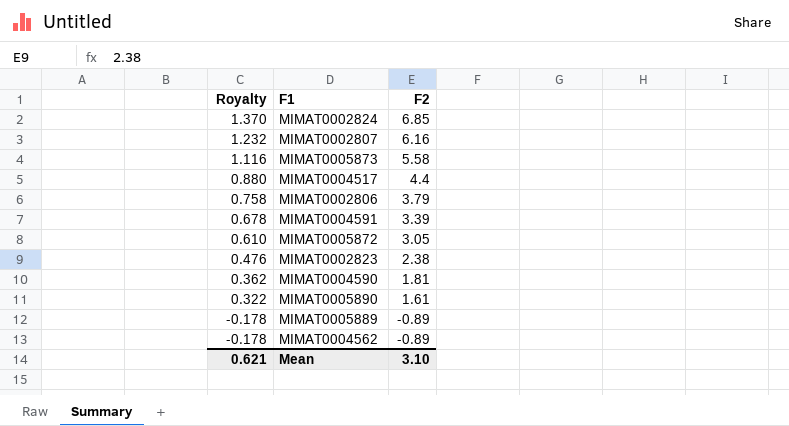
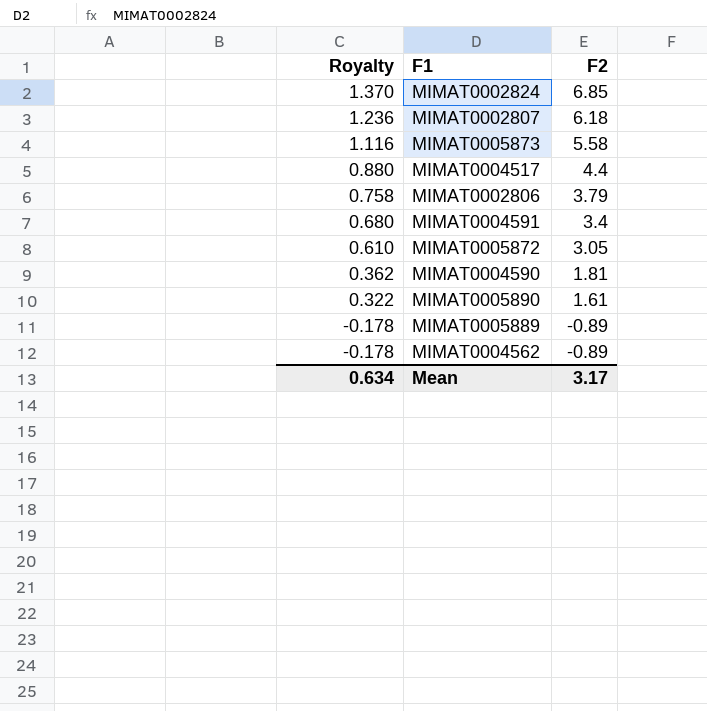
row MIMAT0002823: 0.476 | 2.38 -> none
MIMAT0002807 | Royalty: 1.232 -> 1.236
MIMAT0002807 | F2: 6.16 -> 6.18
MIMAT0004591 | Royalty: 0.678 -> 0.680
MIMAT0004591 | F2: 3.39 -> 3.4
Mean | Royalty: 0.621 -> 0.634
Mean | F2: 3.10 -> 3.17

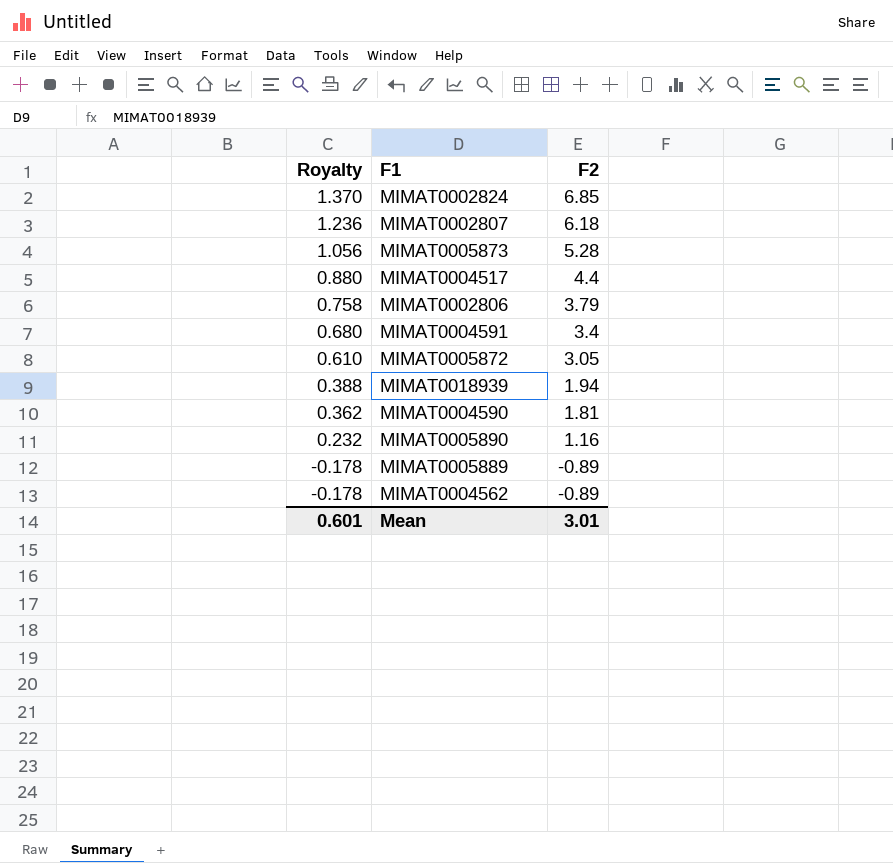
MIMAT0005873 | Royalty: 1.116 -> 1.056
MIMAT0005873 | F2: 5.58 -> 5.28
row MIMAT0018939: none -> 0.388 | 1.94
MIMAT0005890 | Royalty: 0.322 -> 0.232
MIMAT0005890 | F2: 1.61 -> 1.16
Mean | Royalty: 0.634 -> 0.601
Mean | F2: 3.17 -> 3.01

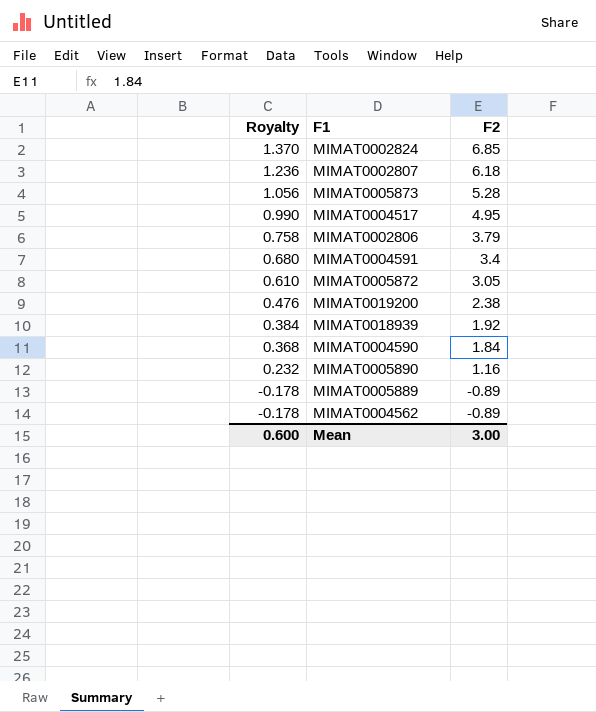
MIMAT0004517 | Royalty: 0.880 -> 0.990
MIMAT0004517 | F2: 4.4 -> 4.95
row MIMAT0019200: none -> 0.476 | 2.38
MIMAT0018939 | Royalty: 0.388 -> 0.384
MIMAT0018939 | F2: 1.94 -> 1.92
MIMAT0004590 | Royalty: 0.362 -> 0.368
MIMAT0004590 | F2: 1.81 -> 1.84
Mean | Royalty: 0.601 -> 0.600
Mean | F2: 3.01 -> 3.00

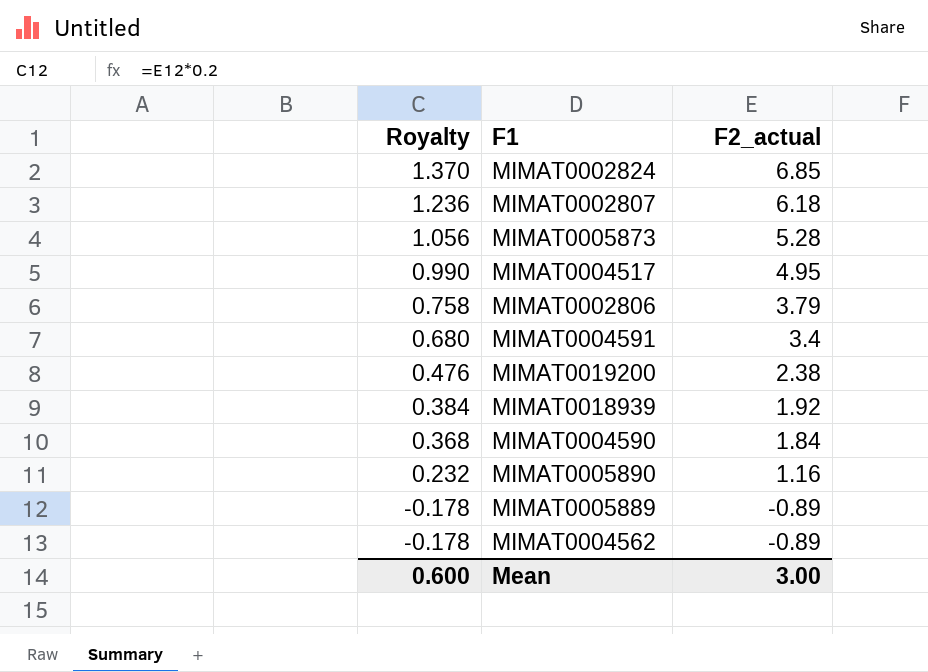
column name: F2 -> F2_actual
row MIMAT0005872: 0.610 | 3.05 -> none

